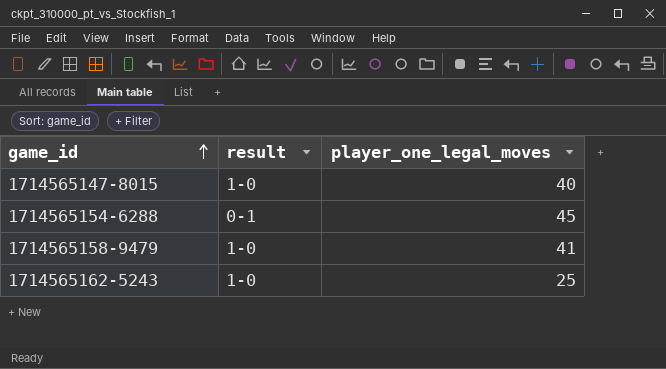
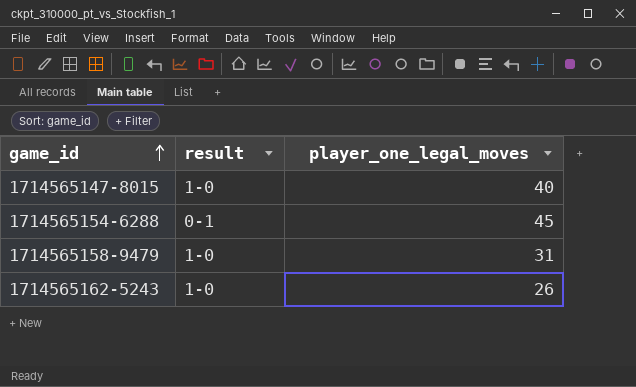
1714565158-9479 | player_one_legal_moves: 41 -> 31
1714565162-5243 | player_one_legal_moves: 25 -> 26

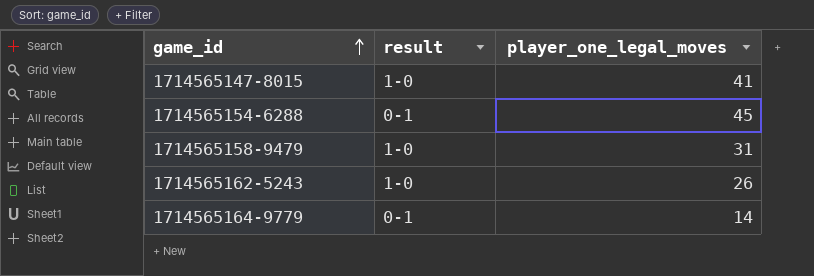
1714565147-8015 | player_one_legal_moves: 40 -> 41
row 1714565164-9779: none -> 0-1 | 14

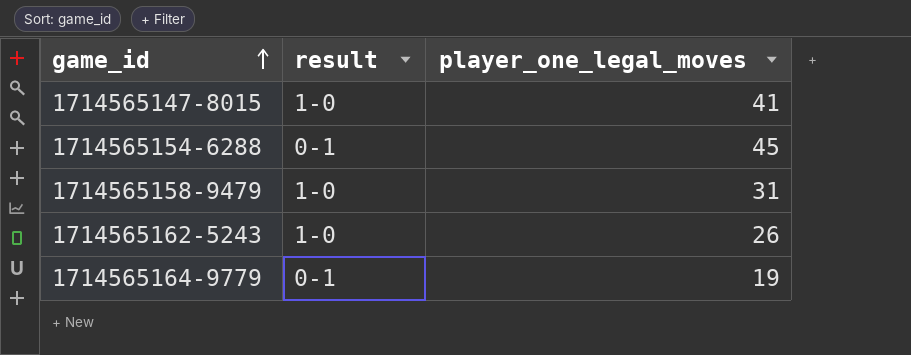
1714565164-9779 | player_one_legal_moves: 14 -> 19

